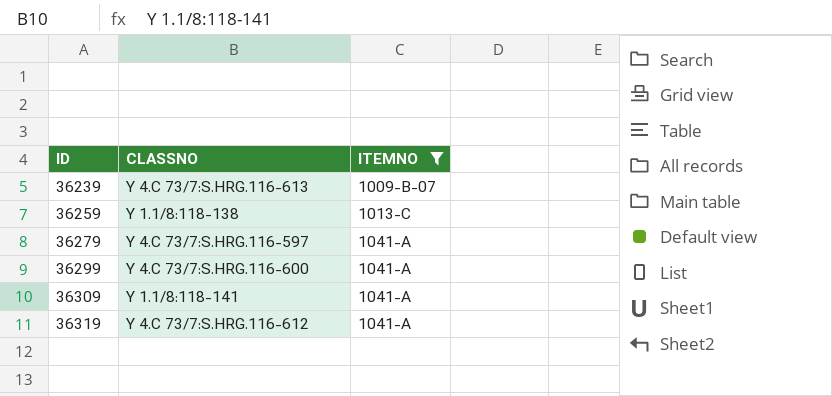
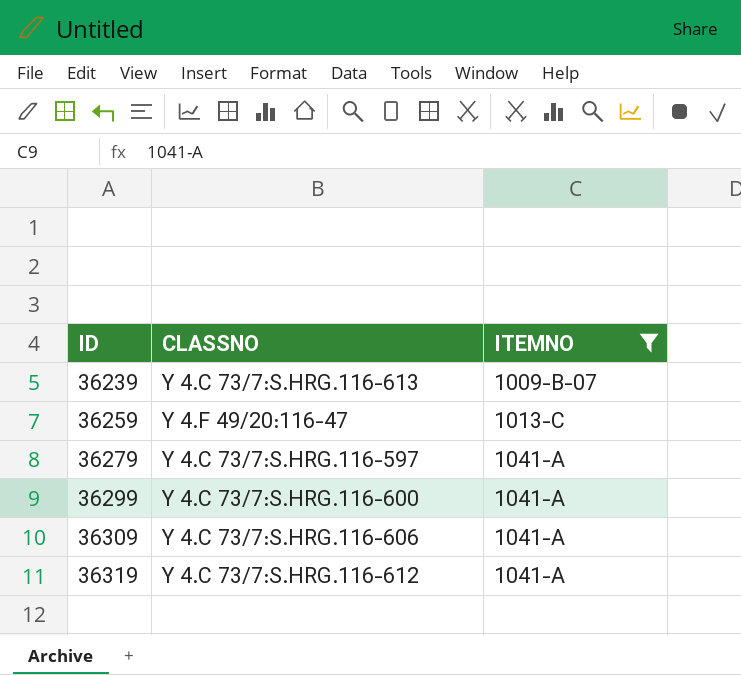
36259 | CLASSNO: Y 1.1/8:118-138 -> Y 4.F 49/20:116-47
36309 | CLASSNO: Y 1.1/8:118-141 -> Y 4.C 73/7:S.HRG.116-606

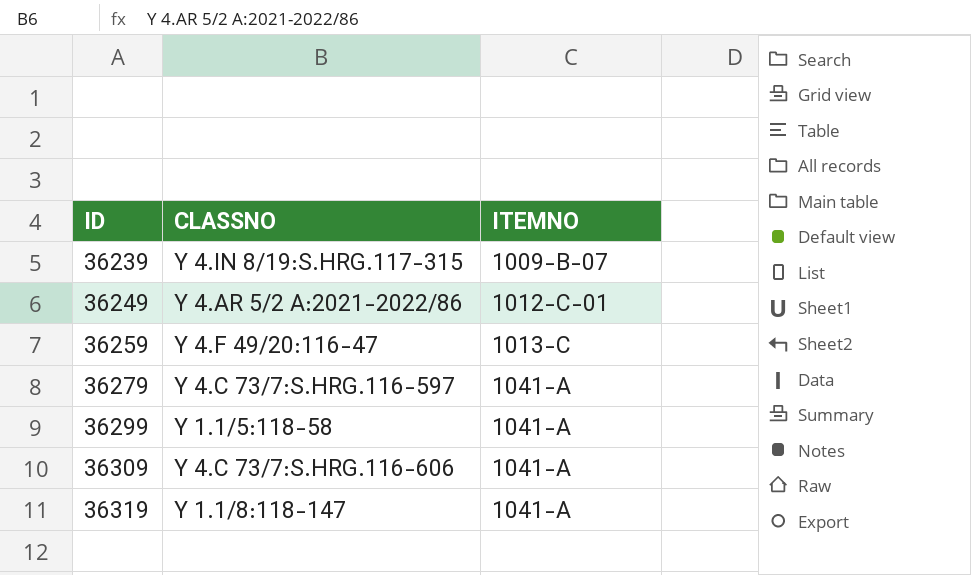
filter: ITEMNO != 1012-C-01 -> none
36239 | CLASSNO: Y 4.C 73/7:S.HRG.116-613 -> Y 4.IN 8/19:S.HRG.117-315
36299 | CLASSNO: Y 4.C 73/7:S.HRG.116-600 -> Y 1.1/5:118-58
36319 | CLASSNO: Y 4.C 73/7:S.HRG.116-612 -> Y 1.1/8:118-147

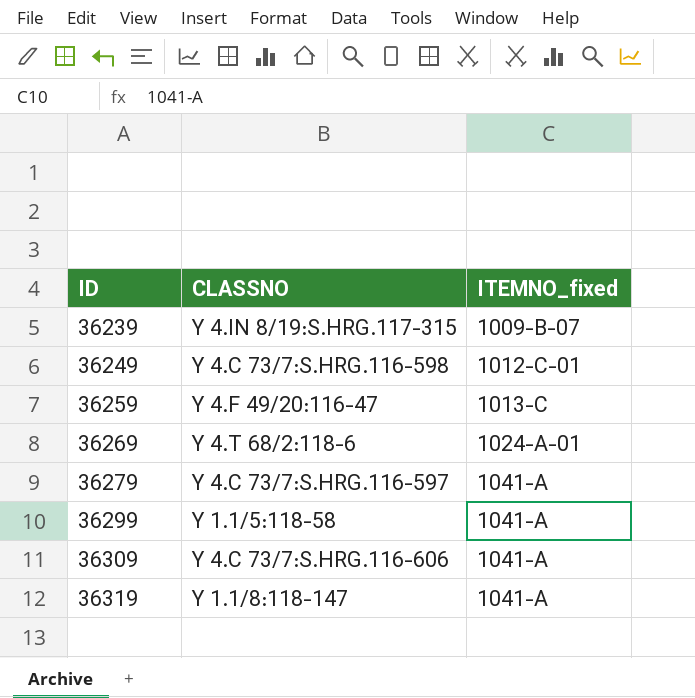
column name: ITEMNO -> ITEMNO_fixed
36249 | CLASSNO: Y 4.AR 5/2 A:2021-2022/86 -> Y 4.C 73/7:S.HRG.116-598
row 36269: none -> Y 4.T 68/2:118-6 | 1024-A-01

